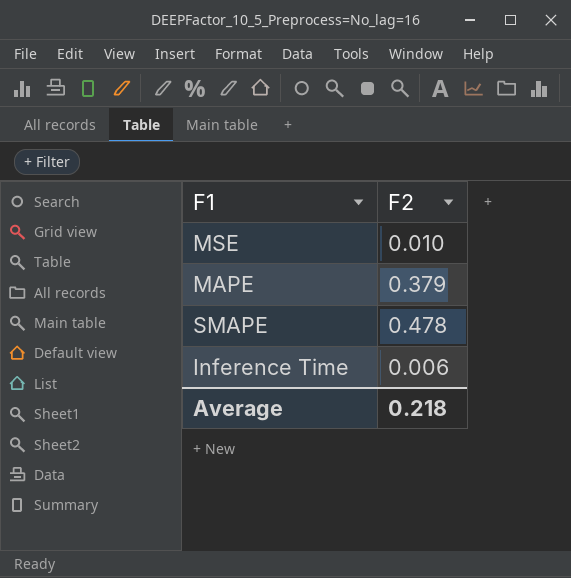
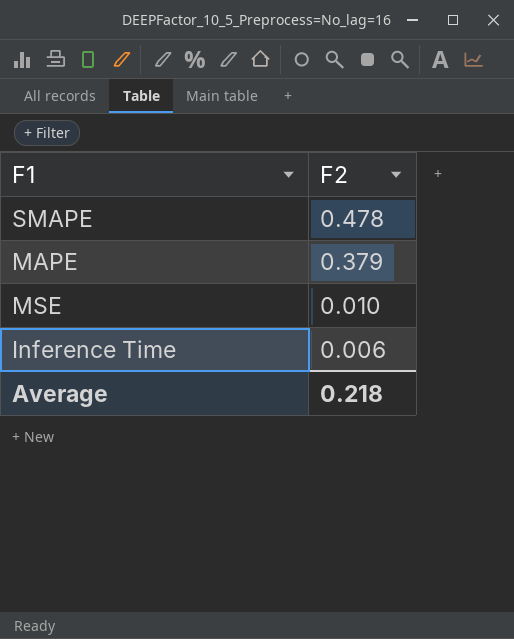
row order: none -> F2 descending

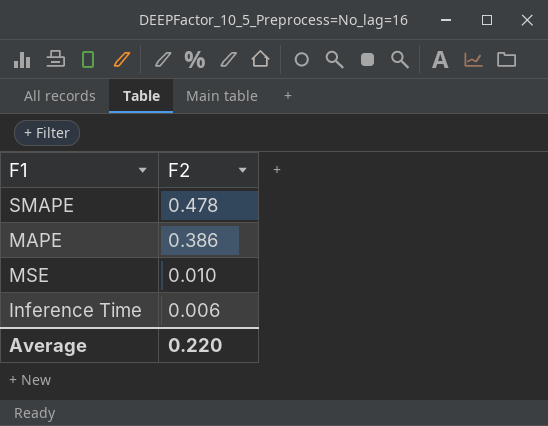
MAPE | F2: 0.379 -> 0.386
Average | F2: 0.218 -> 0.220

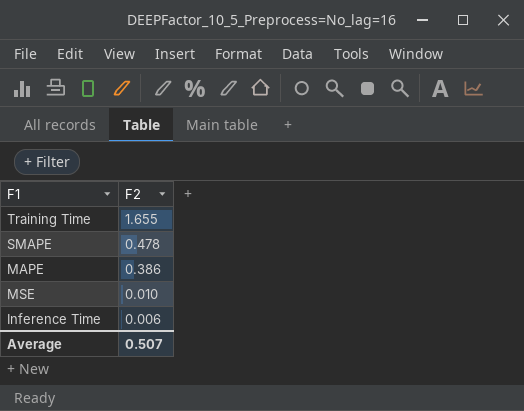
row Training Time: none -> 1.655
Average | F2: 0.220 -> 0.507

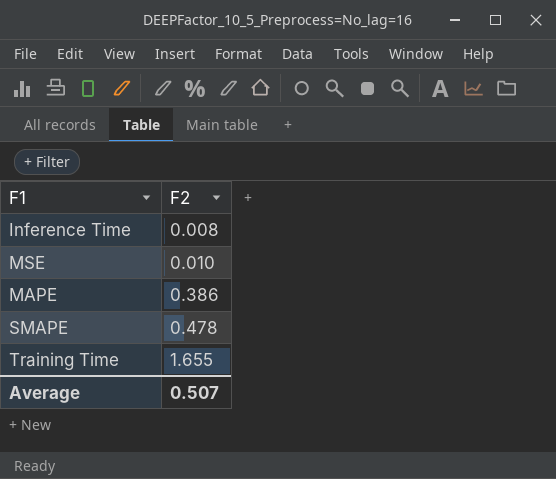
row order: F2 descending -> F2 ascending
Inference Time | F2: 0.006 -> 0.008

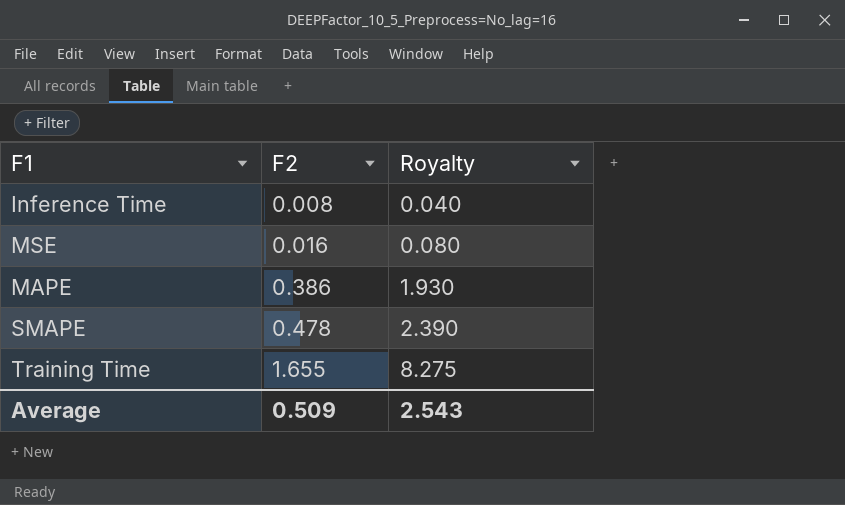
column Royalty | formula: none -> [F2] * 5
MSE | F2: 0.010 -> 0.016
Average | F2: 0.507 -> 0.509

